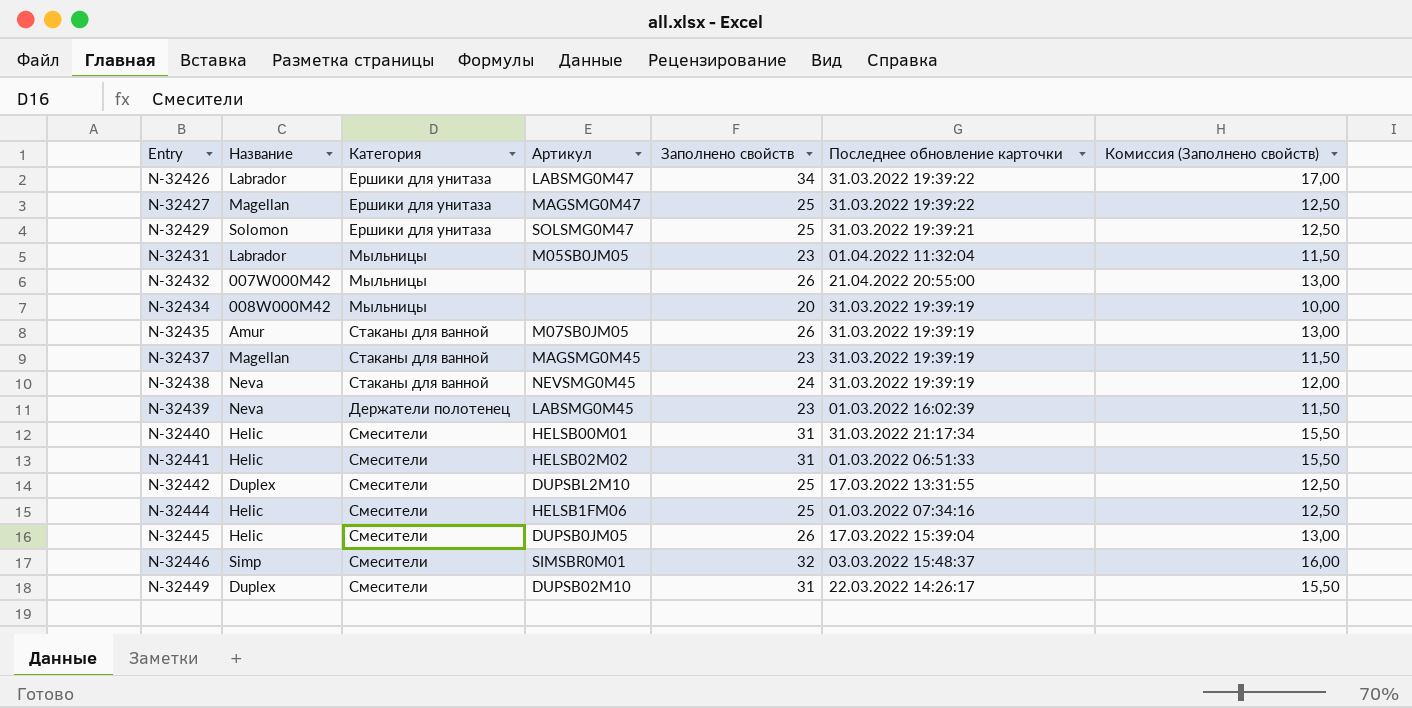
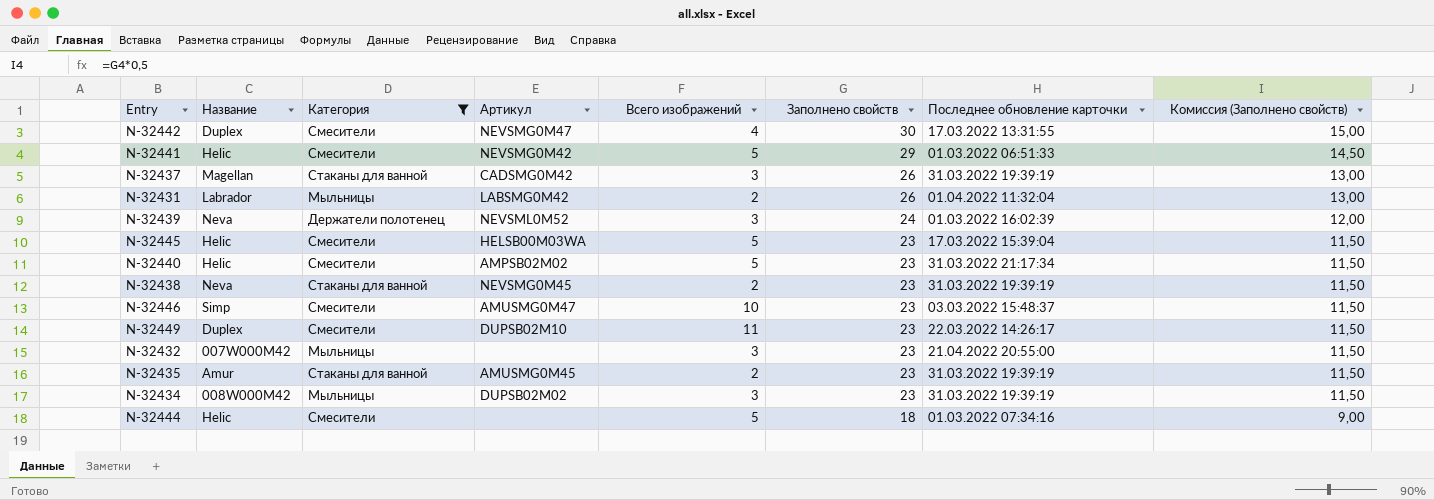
filter: none -> Категория != Ершики для унитаза
row order: Entry ascending -> Заполнено свойств descending
column Всего изображений | position: none -> 5
N-32442 | Артикул: DUPSBL2M10 -> NEVSMG0M47
N-32442 | Заполнено свойств: 25 -> 30
N-32442 | Комиссия (Заполнено свойств): 12,50 -> 15,00
N-32441 | Артикул: HELSB02M02 -> NEVSMG0M42
N-32441 | Заполнено свойств: 31 -> 29
N-32441 | Комиссия (Заполнено свойств): 15,50 -> 14,50
N-32437 | Артикул: MAGSMG0M45 -> CADSMG0M42
N-32437 | Заполнено свойств: 23 -> 26
N-32437 | Комиссия (Заполнено свойств): 11,50 -> 13,00
N-32431 | Артикул: M05SB0JM05 -> LABSMG0M42
N-32431 | Заполнено свойств: 23 -> 26
N-32431 | Комиссия (Заполнено свойств): 11,50 -> 13,00
N-32439 | Артикул: LABSMG0M45 -> NEVSML0M52
N-32439 | Заполнено свойств: 23 -> 24
N-32439 | Комиссия (Заполнено свойств): 11,50 -> 12,00
N-32445 | Артикул: DUPSB0JM05 -> HELSB00M03WA
N-32445 | Заполнено свойств: 26 -> 23
N-32445 | Комиссия (Заполнено свойств): 13,00 -> 11,50
N-32440 | Артикул: HELSB00M01 -> AMPSB02M02
N-32440 | Заполнено свойств: 31 -> 23
N-32440 | Комиссия (Заполнено свойств): 15,50 -> 11,50
N-32438 | Заполнено свойств: 24 -> 23
N-32438 | Комиссия (Заполнено свойств): 12,00 -> 11,50
N-32446 | Артикул: SIMSBR0M01 -> AMUSMG0M47
N-32446 | Заполнено свойств: 32 -> 23
N-32446 | Комиссия (Заполнено свойств): 16,00 -> 11,50
N-32449 | Заполнено свойств: 31 -> 23
N-32449 | Комиссия (Заполнено свойств): 15,50 -> 11,50
N-32432 | Заполнено свойств: 26 -> 23
N-32432 | Комиссия (Заполнено свойств): 13,00 -> 11,50
N-32435 | Артикул: M07SB0JM05 -> AMUSMG0M45
N-32435 | Заполнено свойств: 26 -> 23
N-32435 | Комиссия (Заполнено свойств): 13,00 -> 11,50
N-32434 | Артикул: none -> DUPSB02M02
N-32434 | Заполнено свойств: 20 -> 23
N-32434 | Комиссия (Заполнено свойств): 10,00 -> 11,50
N-32444 | Артикул: HELSB1FM06 -> none
N-32444 | Заполнено свойств: 25 -> 18
N-32444 | Комиссия (Заполнено свойств): 12,50 -> 9,00

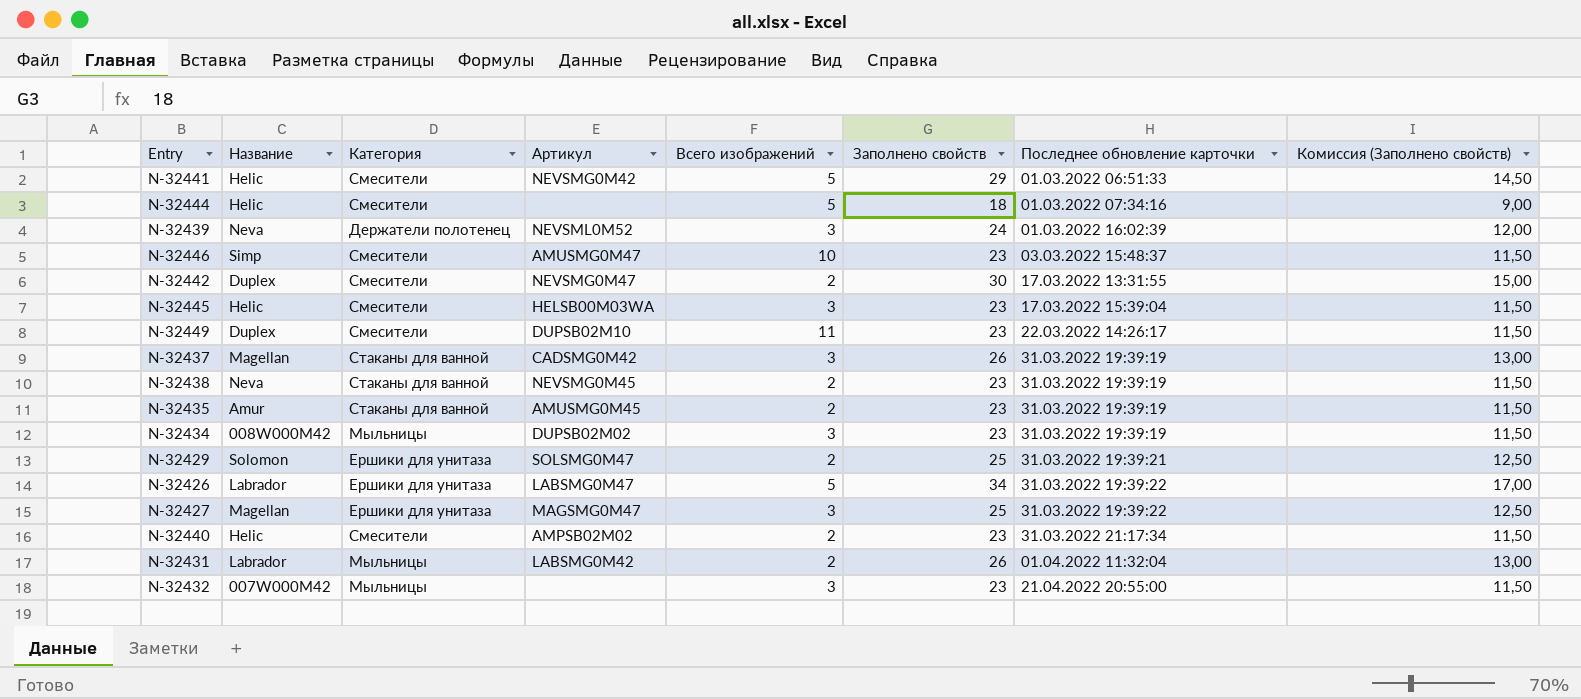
filter: Категория != Ершики для унитаза -> none
row order: Заполнено свойств descending -> Последнее обновление карточки ascending
N-32442 | Всего изображений: 4 -> 2
N-32445 | Всего изображений: 5 -> 3
N-32440 | Всего изображений: 5 -> 2

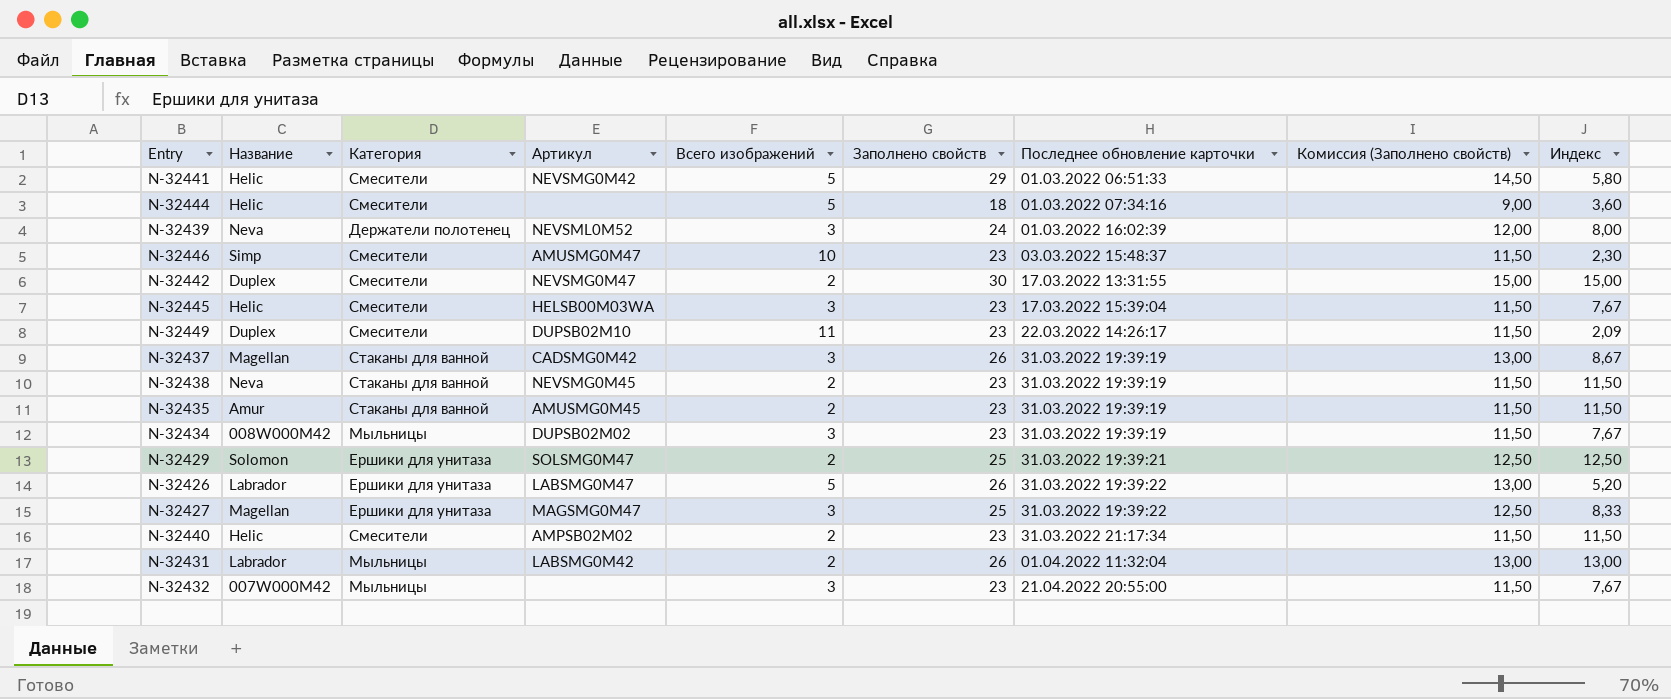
column Индекс | formula: none -> [Заполнено свойств] / [Всего изображений]
N-32426 | Заполнено свойств: 34 -> 26
N-32426 | Комиссия (Заполнено свойств): 17,00 -> 13,00

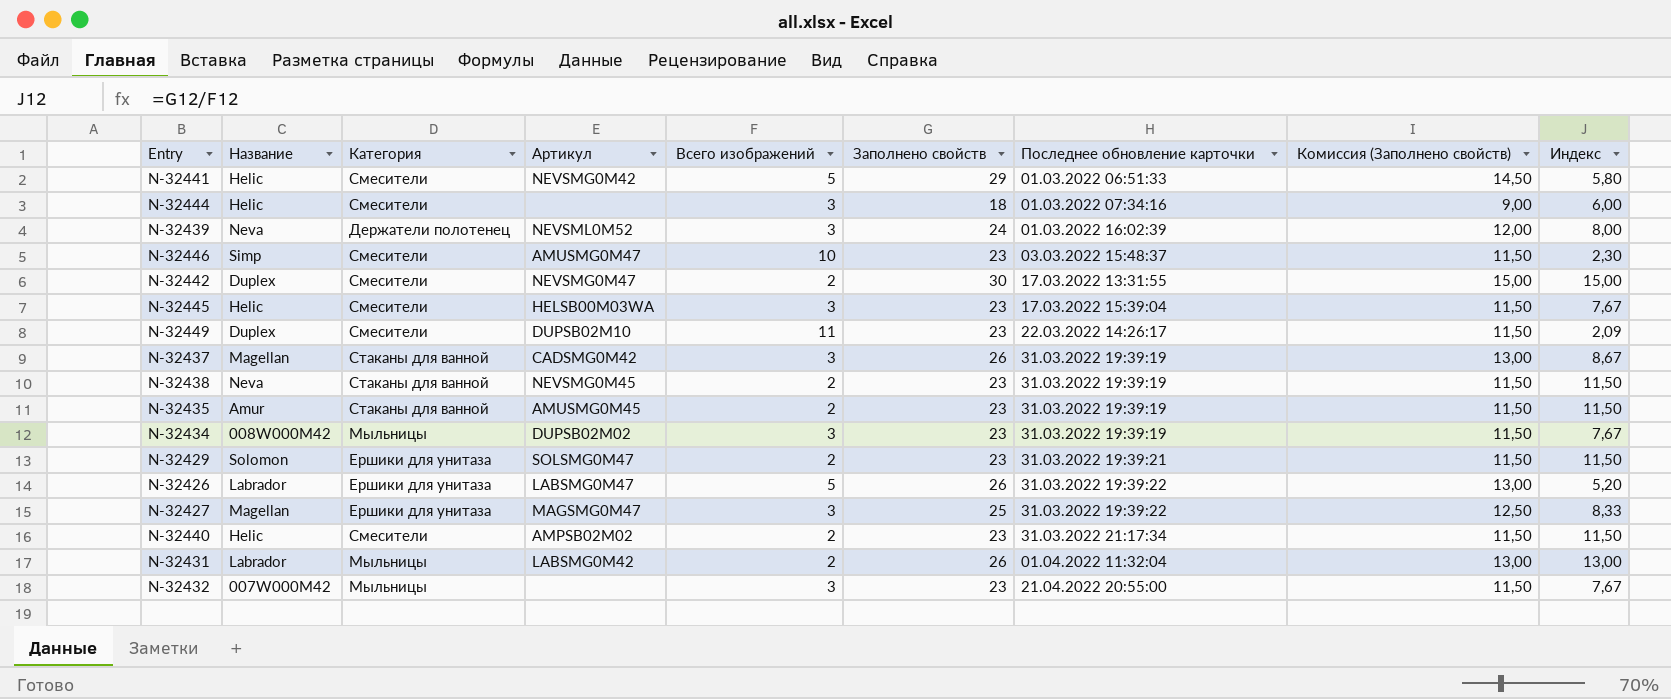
N-32444 | Всего изображений: 5 -> 3
N-32444 | Индекс: 3,60 -> 6,00
N-32429 | Заполнено свойств: 25 -> 23
N-32429 | Комиссия (Заполнено свойств): 12,50 -> 11,50
N-32429 | Индекс: 12,50 -> 11,50

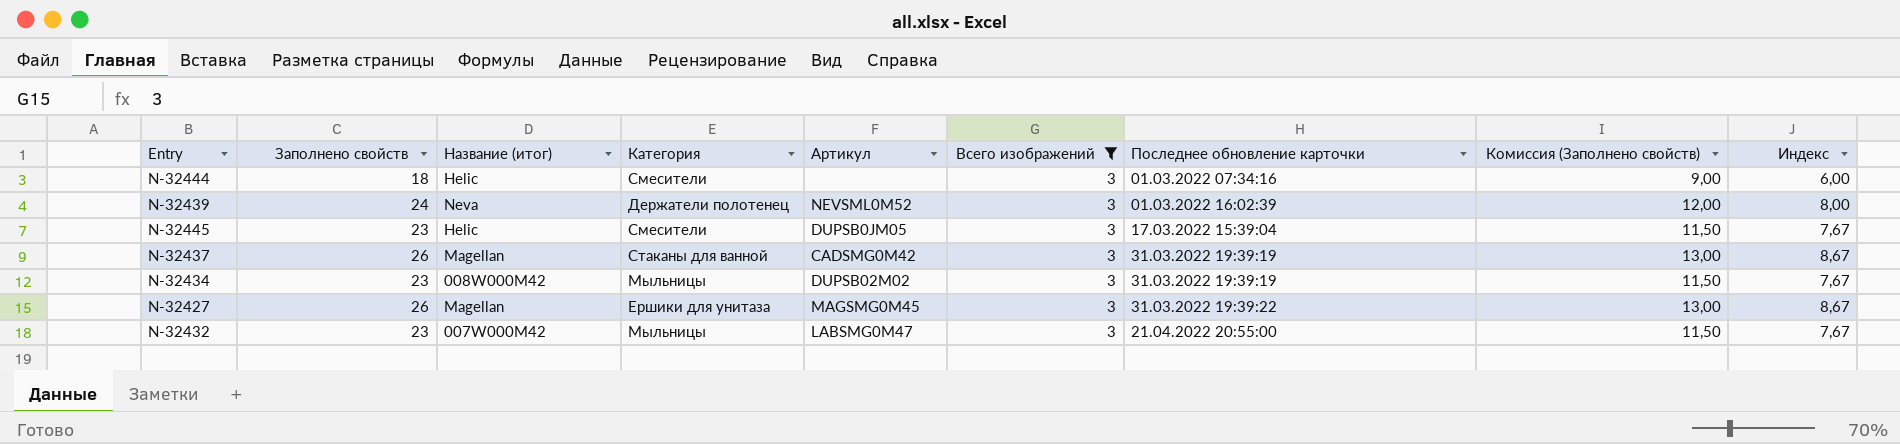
filter: none -> Всего изображений = 3
column Заполнено свойств | position: 6 -> 2
column name: Название -> Название (итог)
N-32445 | Артикул: HELSB00M03WA -> DUPSB0JM05
N-32427 | Заполнено свойств: 25 -> 26
N-32427 | Артикул: MAGSMG0M47 -> MAGSMG0M45
N-32427 | Комиссия (Заполнено свойств): 12,50 -> 13,00
N-32427 | Индекс: 8,33 -> 8,67
N-32432 | Артикул: none -> LABSMG0M47

